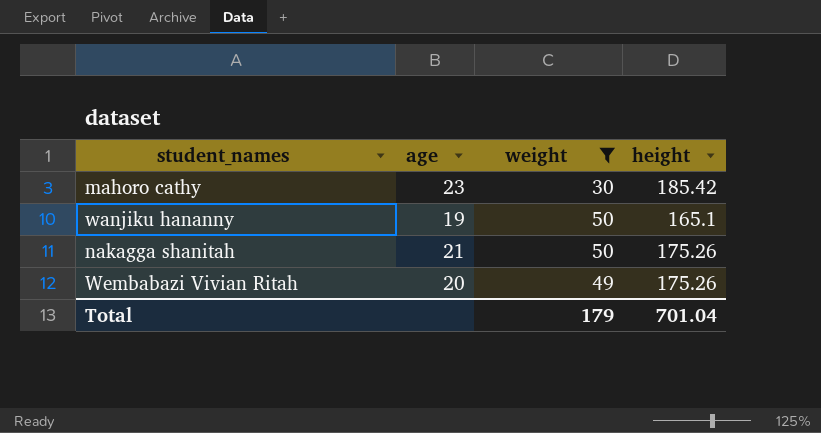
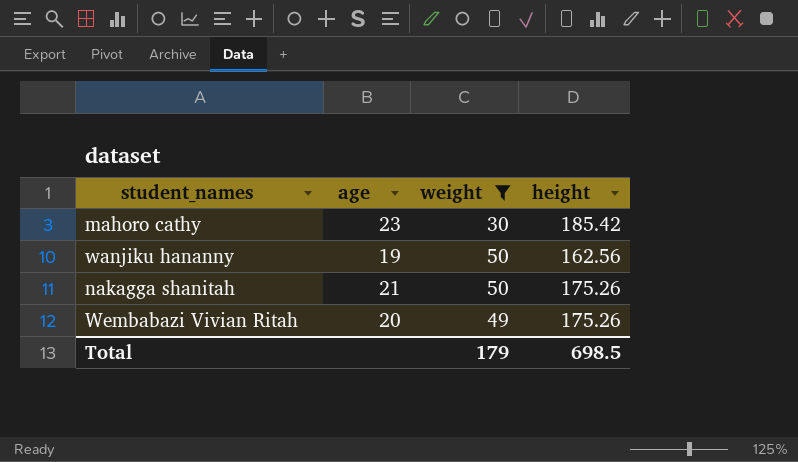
wanjiku hananny | height: 165.1 -> 162.56
Total | height: 701.04 -> 698.5

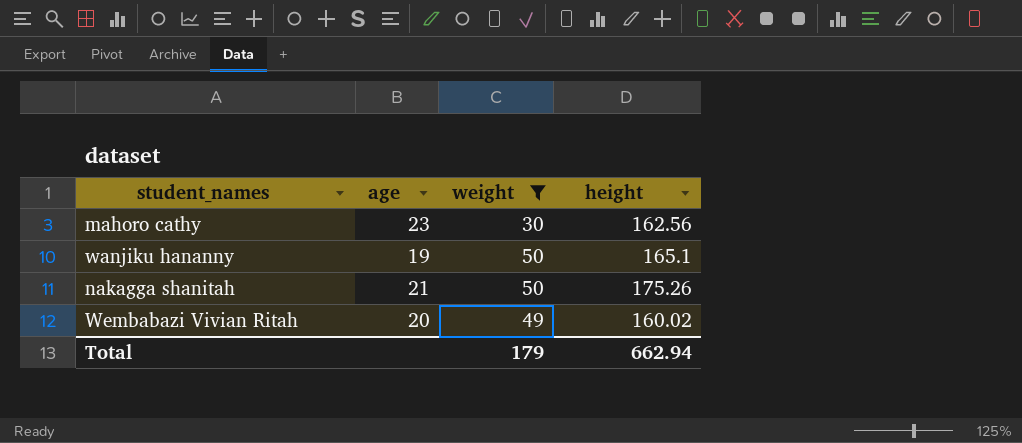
mahoro cathy | height: 185.42 -> 162.56
wanjiku hananny | height: 162.56 -> 165.1
Wembabazi Vivian Ritah | height: 175.26 -> 160.02
Total | height: 698.5 -> 662.94

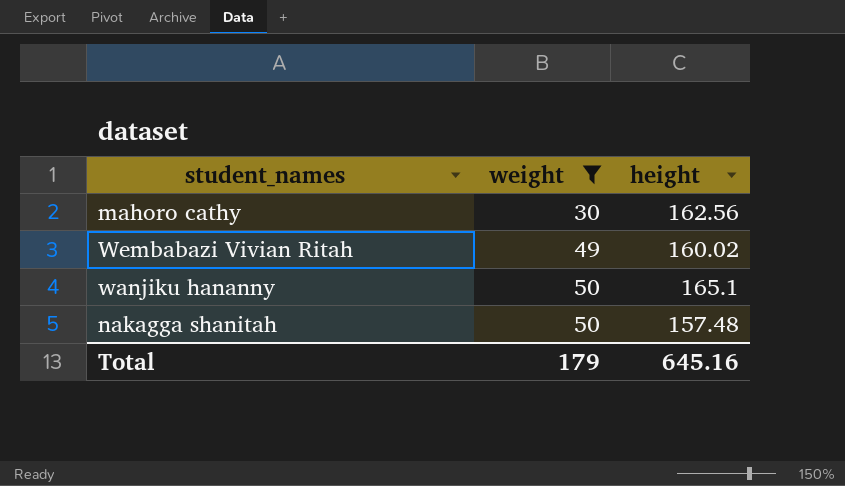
row order: none -> weight ascending
column age | position: 2 -> none
nakagga shanitah | height: 175.26 -> 157.48
Total | height: 662.94 -> 645.16

